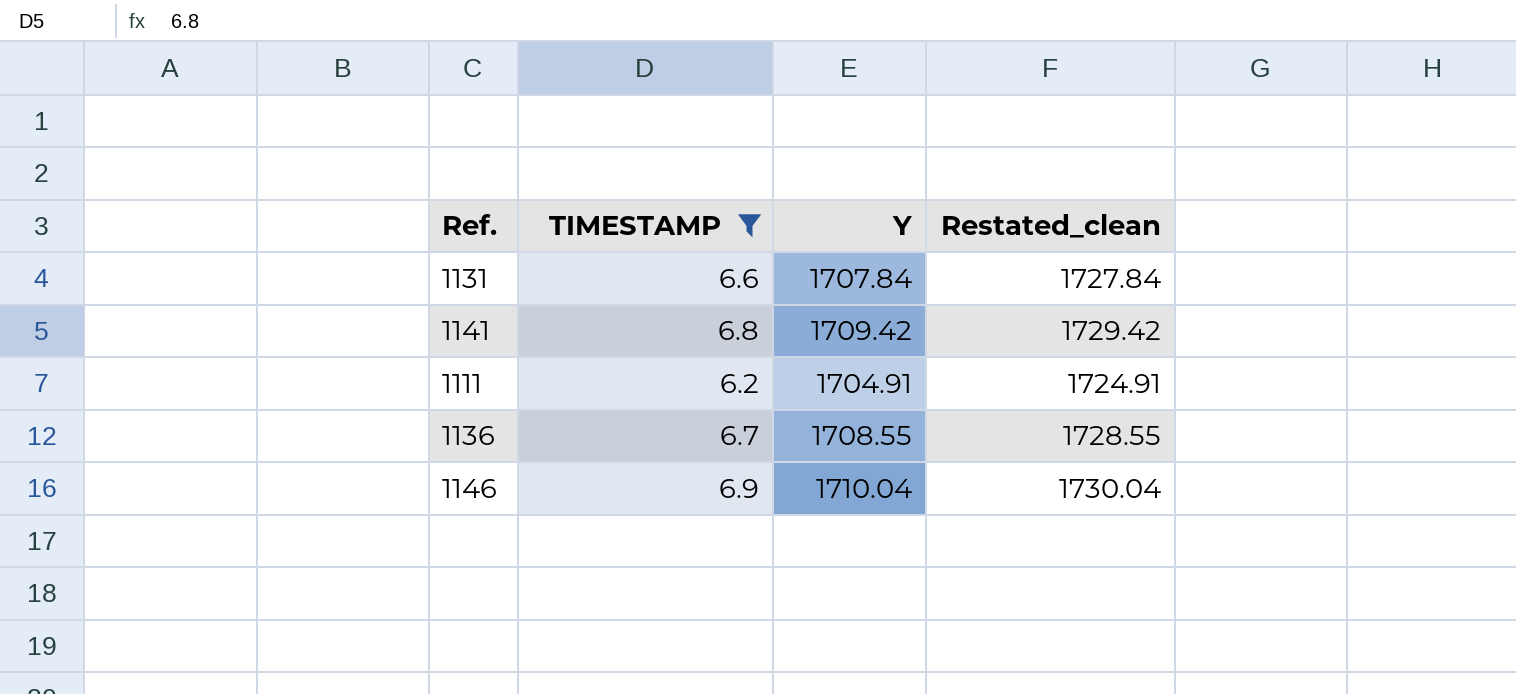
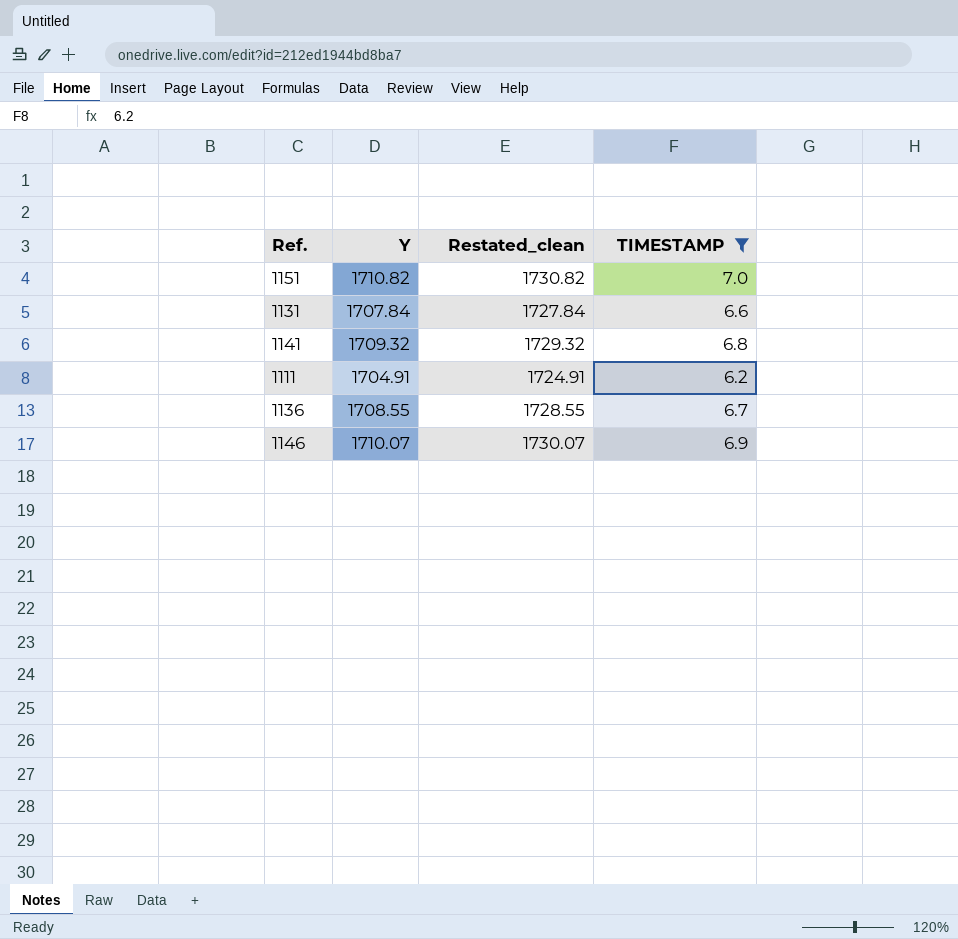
column TIMESTAMP | position: 2 -> 4
row 1151: none -> 1710.82 | 1730.82 | 7.0
1141 | Y: 1709.42 -> 1709.32
1141 | Restated_clean: 1729.42 -> 1729.32
1146 | Y: 1710.04 -> 1710.07
1146 | Restated_clean: 1730.04 -> 1730.07

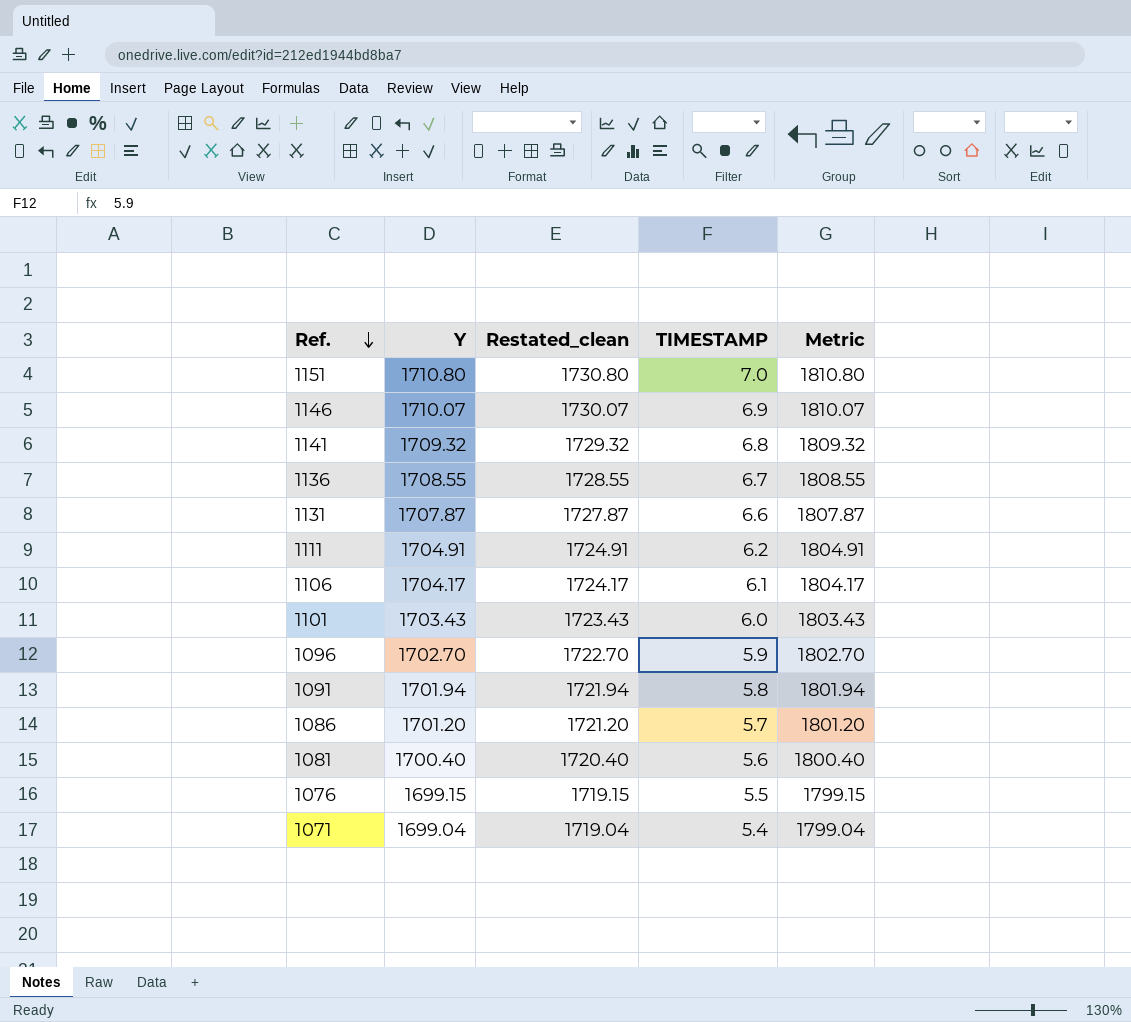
filter: TIMESTAMP >= 6.2 -> none
row order: none -> Ref. descending
column Metric | formula: none -> [Y] + 100
1151 | Y: 1710.82 -> 1710.80
1151 | Restated_clean: 1730.82 -> 1730.80
1131 | Y: 1707.84 -> 1707.87
1131 | Restated_clean: 1727.84 -> 1727.87

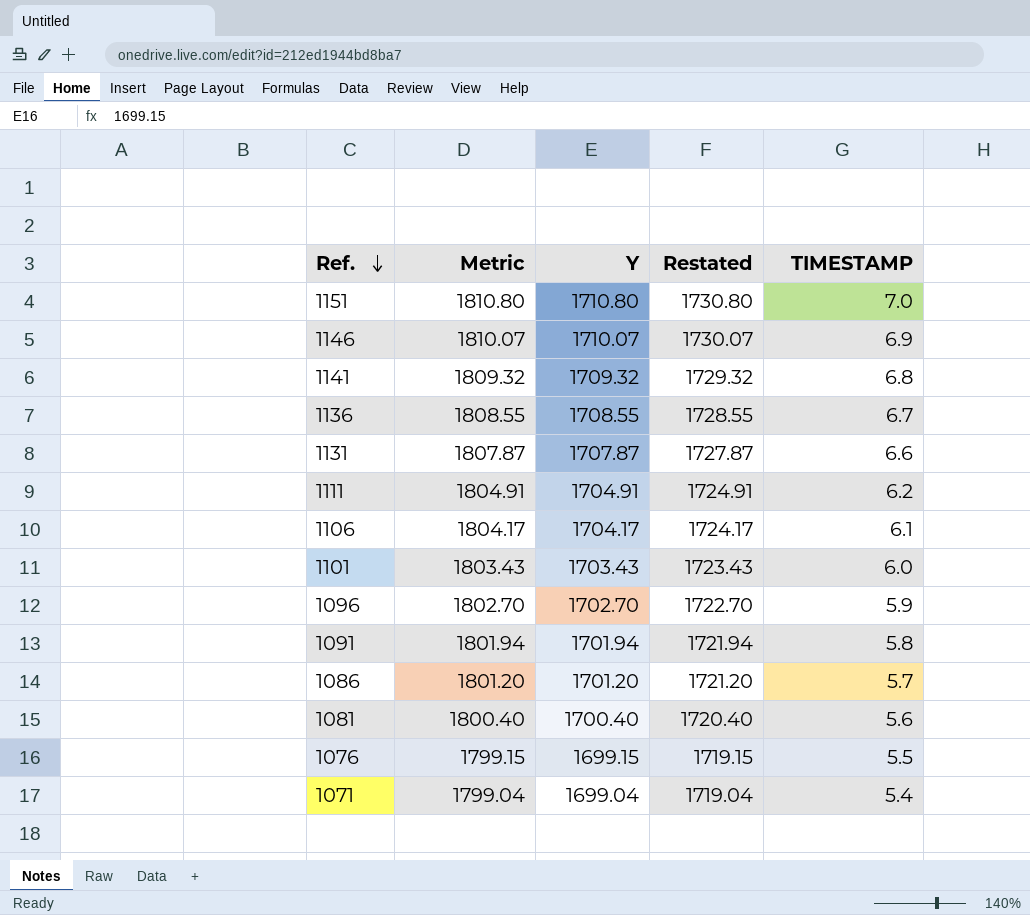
column Metric | position: 5 -> 2
column name: Restated_clean -> Restated

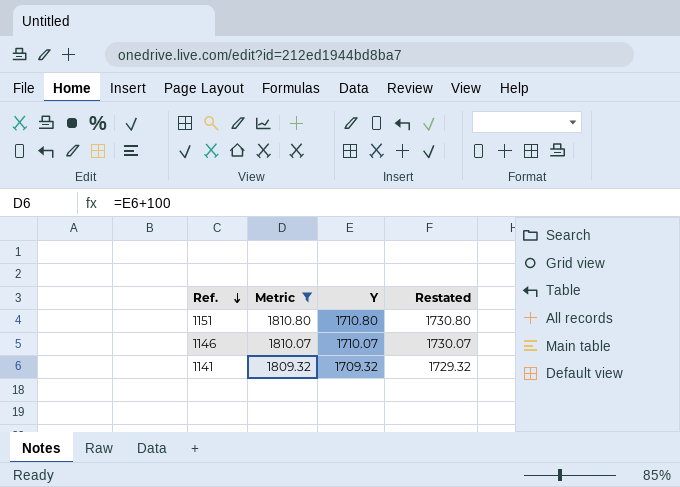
filter: none -> Metric >= 1809.32
column TIMESTAMP | position: 5 -> none

